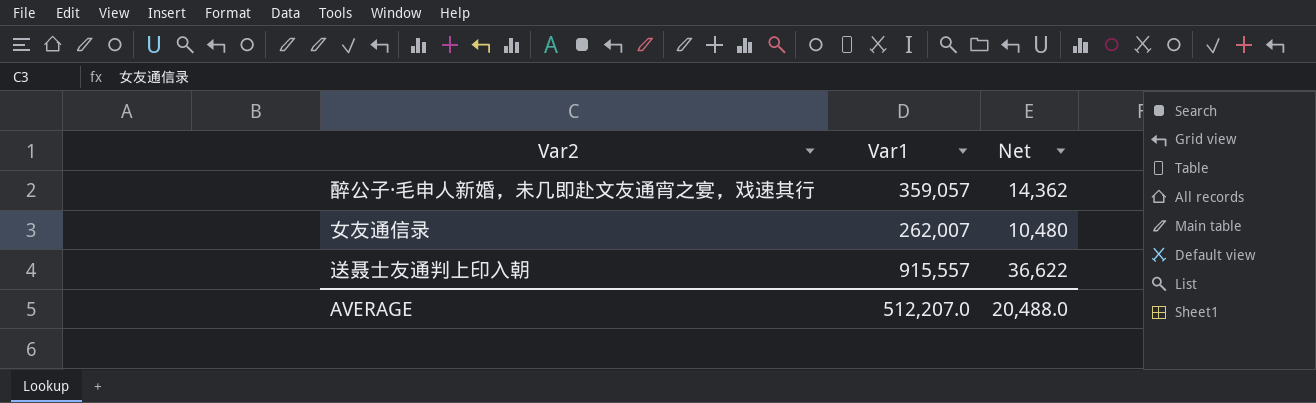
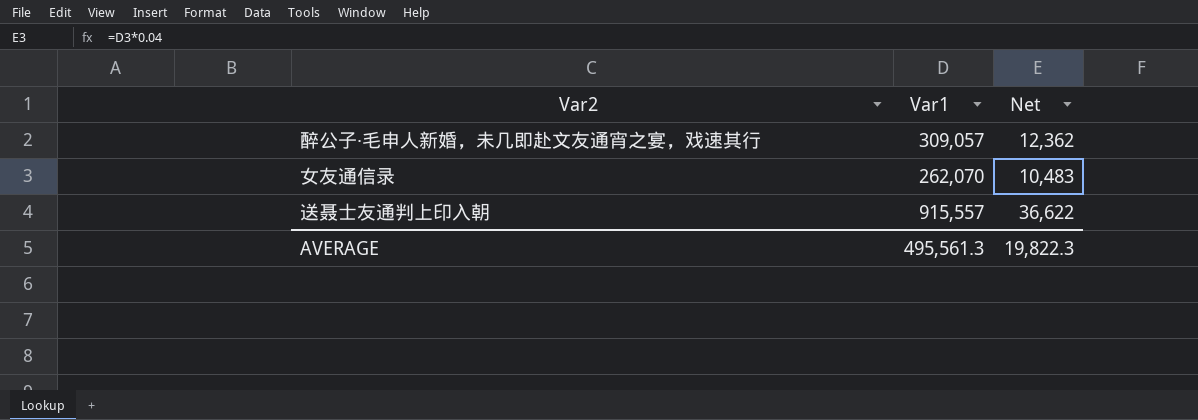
醉公子·毛申人新婚，未几即赴文友通宵之宴，戏速其行 | Var1: 359,057 -> 309,057
醉公子·毛申人新婚，未几即赴文友通宵之宴，戏速其行 | Net: 14,362 -> 12,362
女友通信录 | Var1: 262,007 -> 262,070
女友通信录 | Net: 10,480 -> 10,483
AVERAGE | Var1: 512,207.0 -> 495,561.3
AVERAGE | Net: 20,488.0 -> 19,822.3

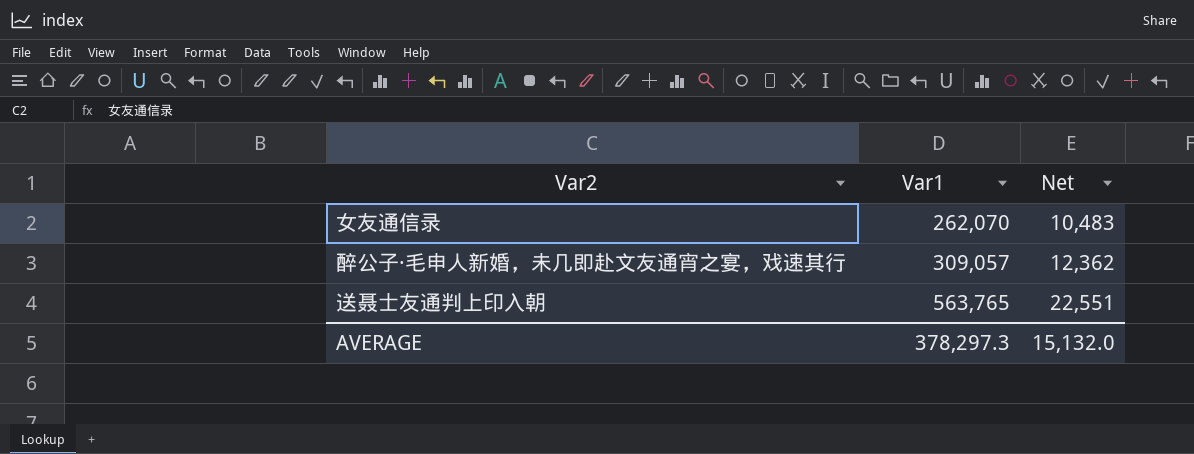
row order: none -> Var1 ascending
送聂士友通判上印入朝 | Var1: 915,557 -> 563,765
送聂士友通判上印入朝 | Net: 36,622 -> 22,551
AVERAGE | Var1: 495,561.3 -> 378,297.3
AVERAGE | Net: 19,822.3 -> 15,132.0

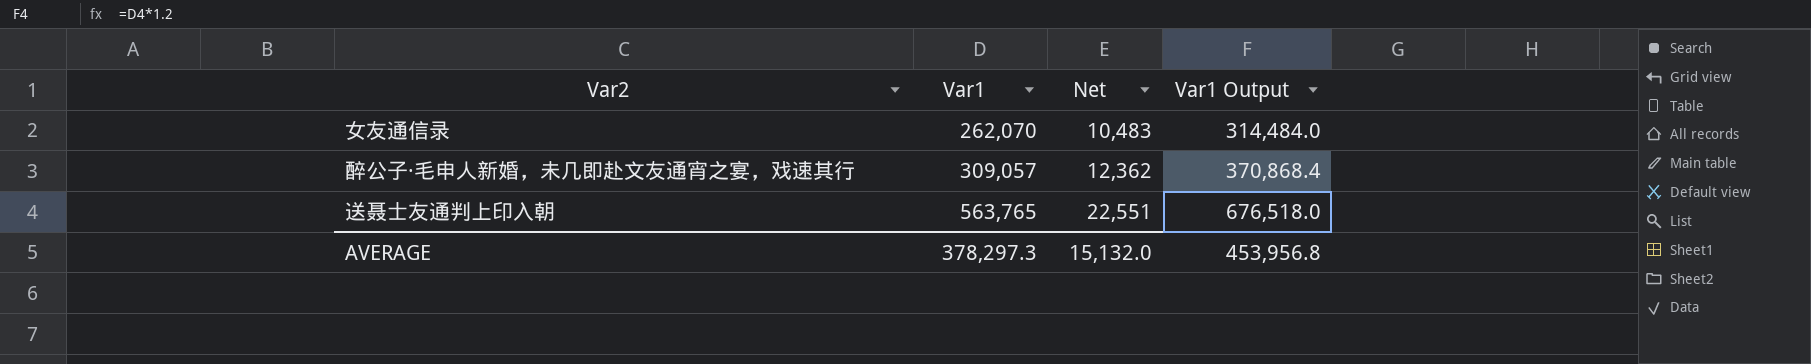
column Var1 Output | formula: none -> [Var1] * 1.2

